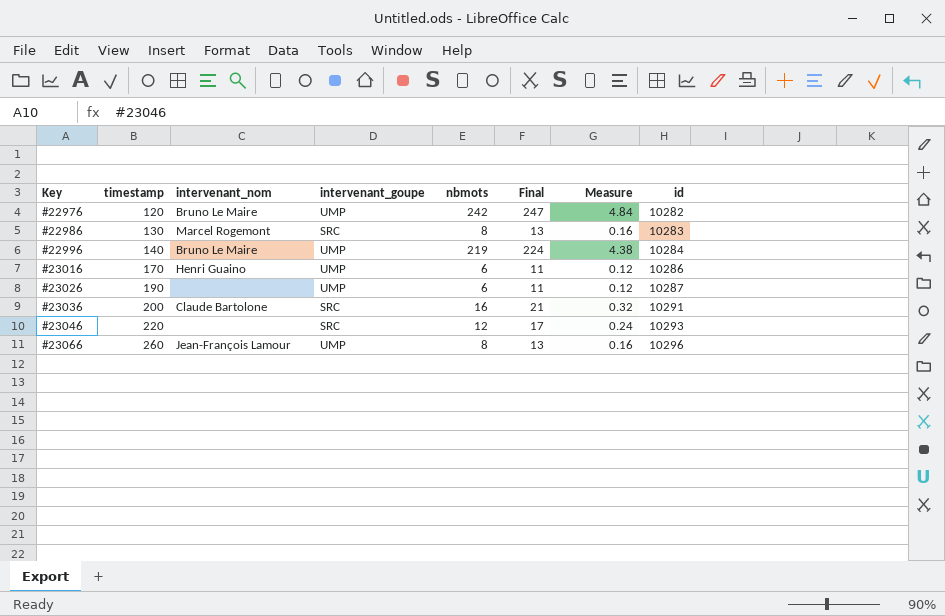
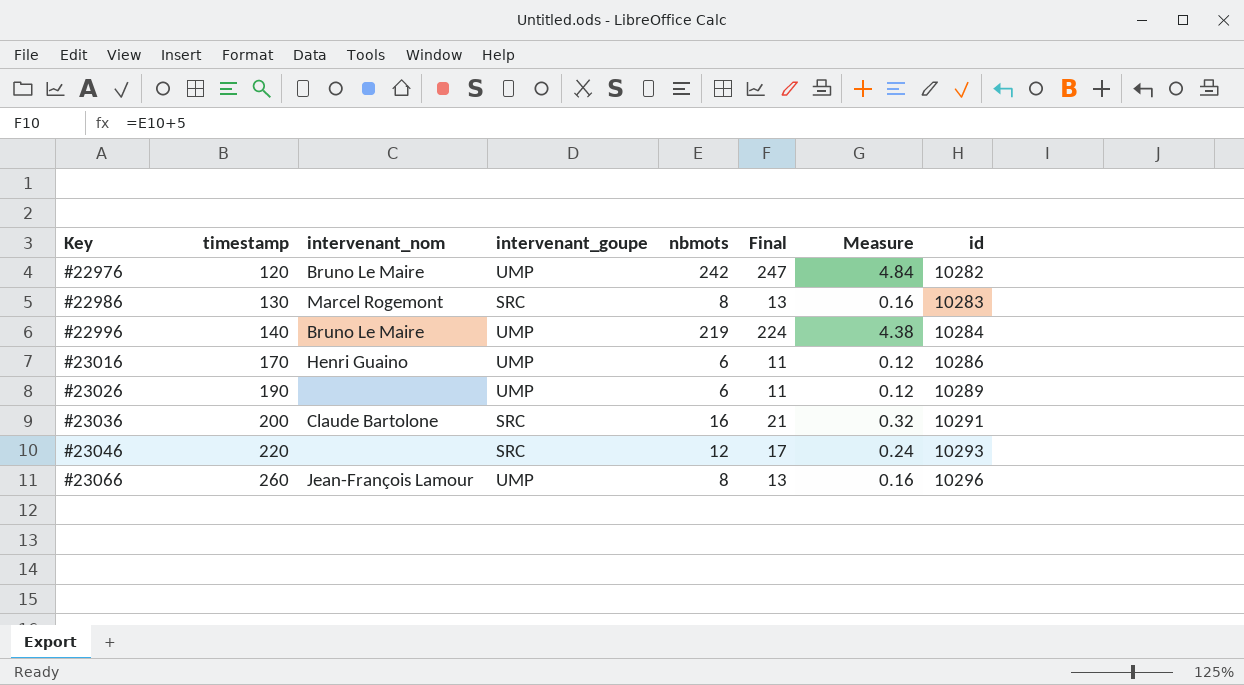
#23026 | id: 10287 -> 10289

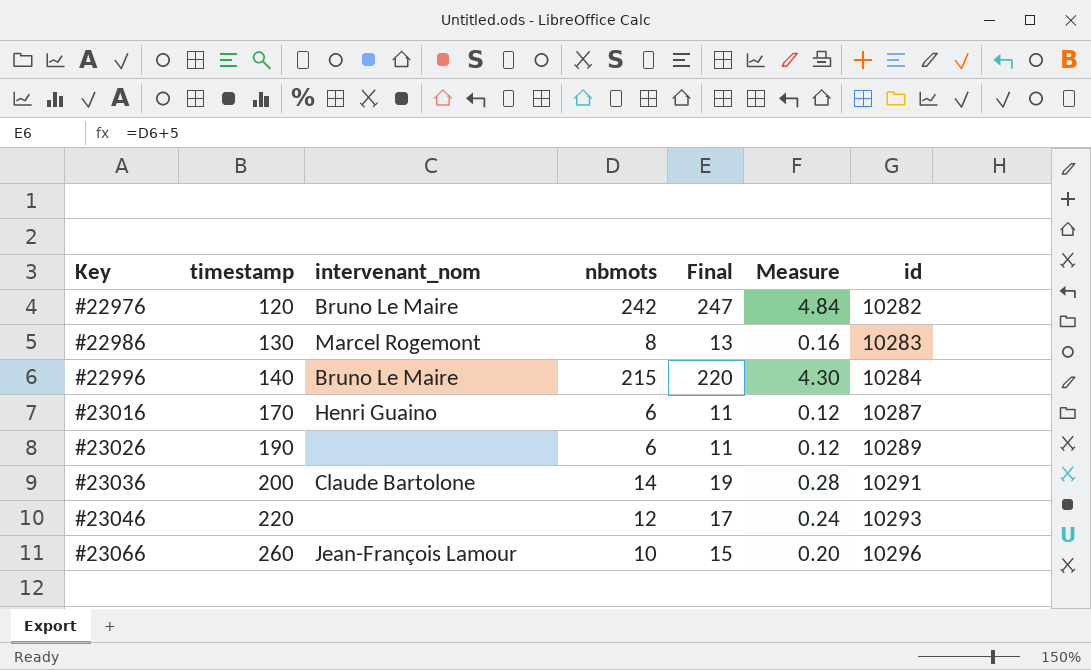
column intervenant_goupe | position: 4 -> none
#22996 | nbmots: 219 -> 215
#22996 | Final: 224 -> 220
#22996 | Measure: 4.38 -> 4.30
#23016 | id: 10286 -> 10287
#23036 | nbmots: 16 -> 14
#23036 | Final: 21 -> 19
#23036 | Measure: 0.32 -> 0.28
#23066 | nbmots: 8 -> 10
#23066 | Final: 13 -> 15
#23066 | Measure: 0.16 -> 0.20

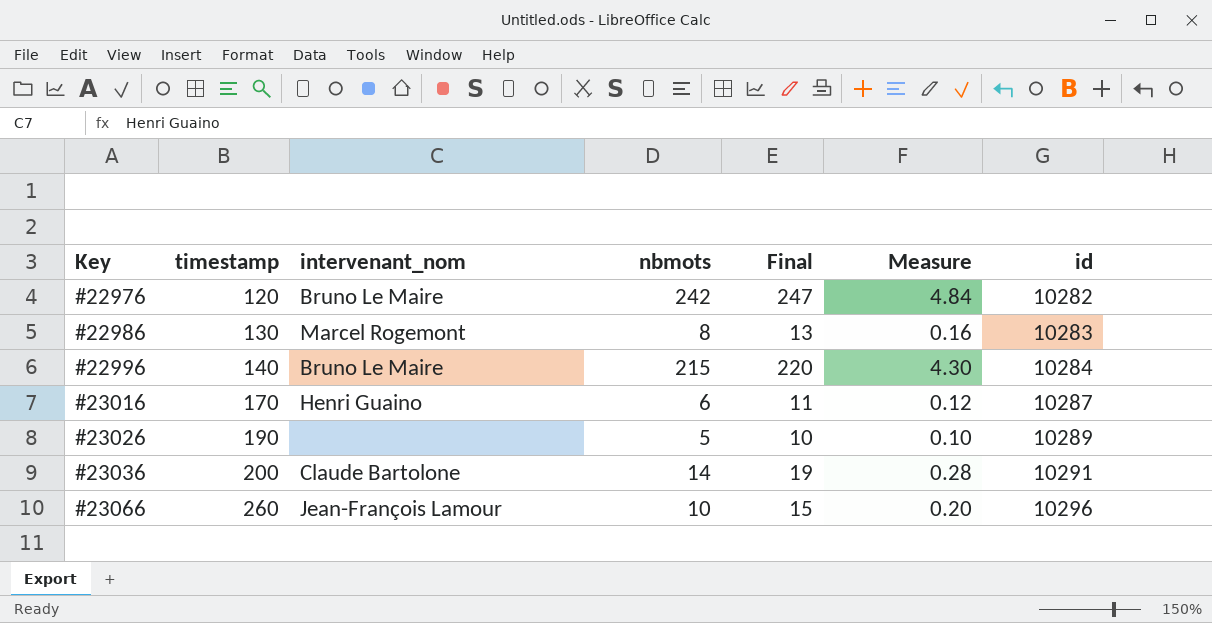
row #23046: 220 | none | 12 | 17 | 0.24 | 10293 -> none
#23026 | nbmots: 6 -> 5
#23026 | Final: 11 -> 10
#23026 | Measure: 0.12 -> 0.10

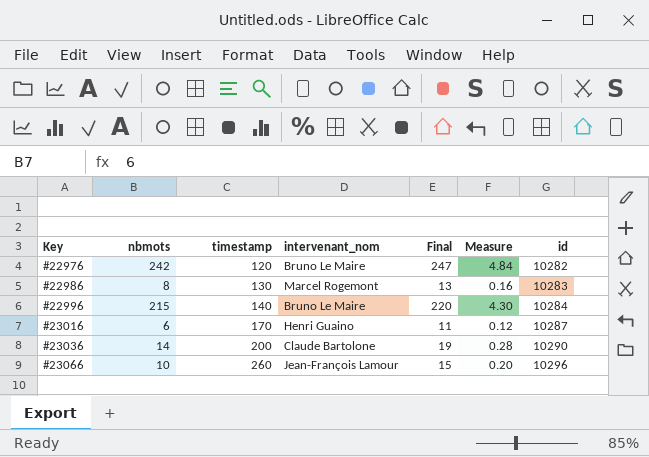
column nbmots | position: 4 -> 2
row #23026: 190 | none | 5 | 10 | 0.10 | 10289 -> none
#23036 | id: 10291 -> 10290

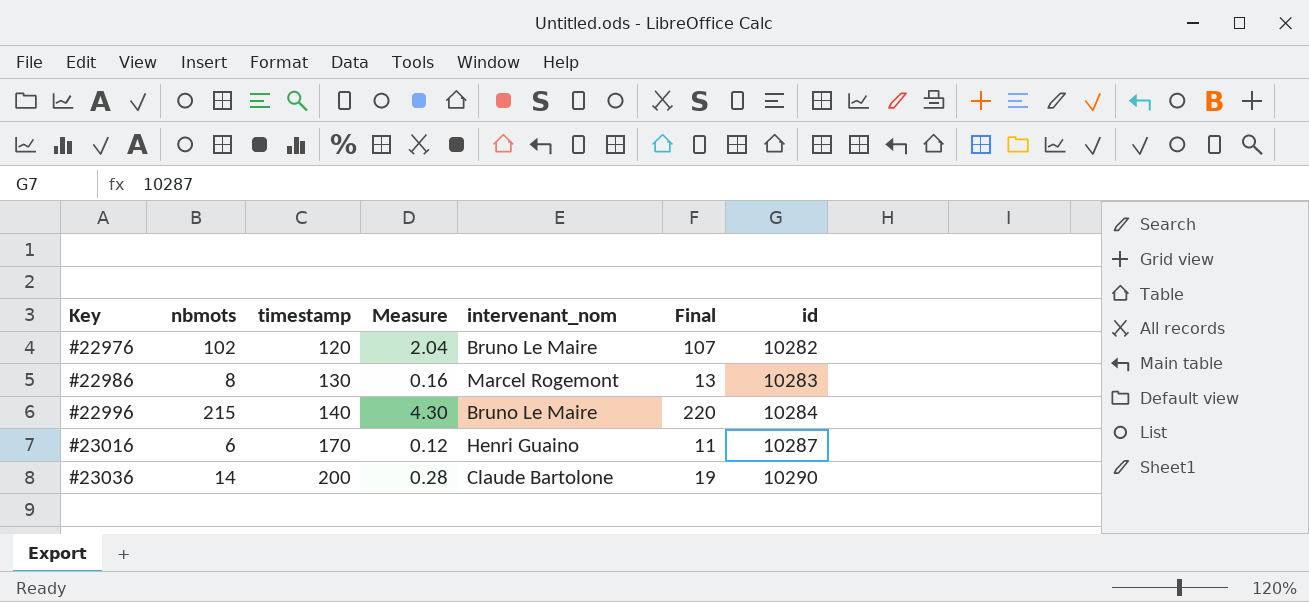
column Measure | position: 6 -> 4
row #23066: 10 | 260 | Jean-François Lamour | 15 | 0.20 | 10296 -> none
#22976 | nbmots: 242 -> 102
#22976 | Measure: 4.84 -> 2.04
#22976 | Final: 247 -> 107

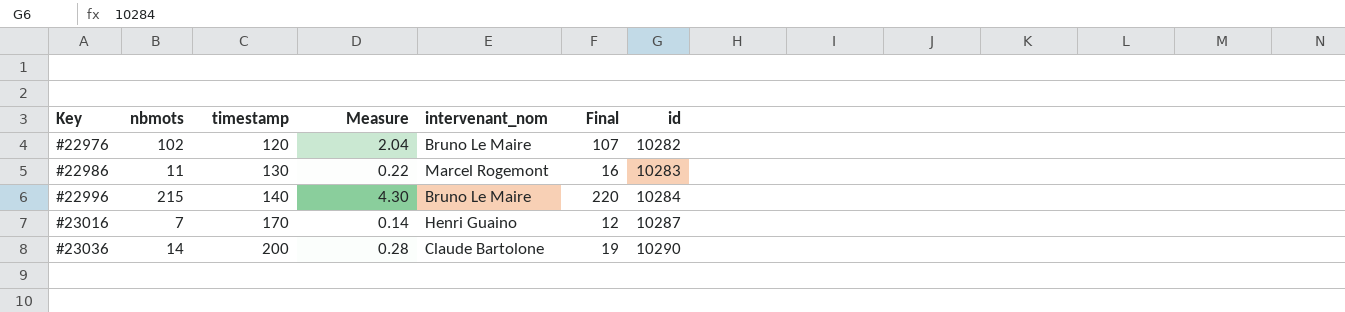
#22986 | nbmots: 8 -> 11
#22986 | Measure: 0.16 -> 0.22
#22986 | Final: 13 -> 16
#23016 | nbmots: 6 -> 7
#23016 | Measure: 0.12 -> 0.14
#23016 | Final: 11 -> 12

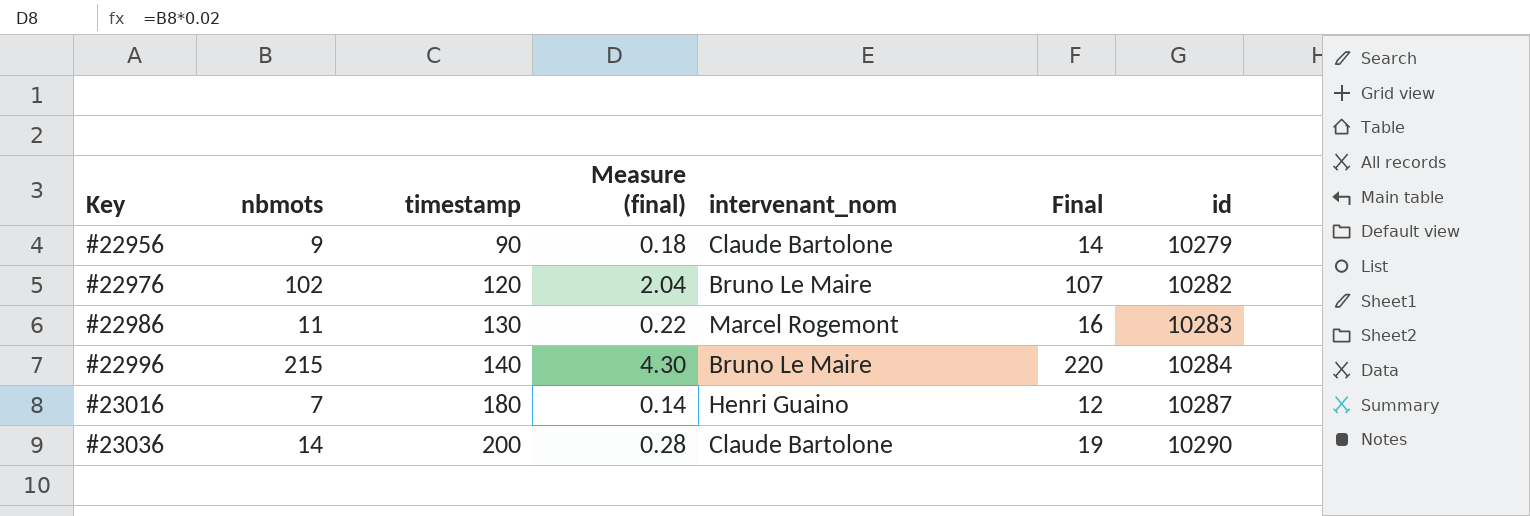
column name: Measure -> Measure (final)
row #22956: none -> 9 | 90 | 0.18 | Claude Bartolone | 14 | 10279
#23016 | timestamp: 170 -> 180

